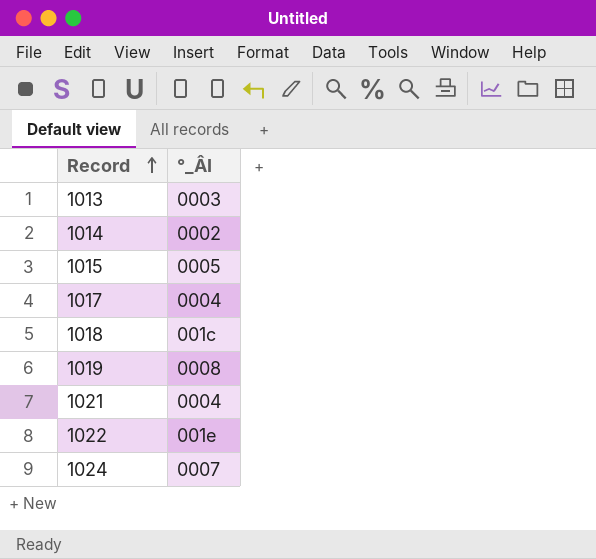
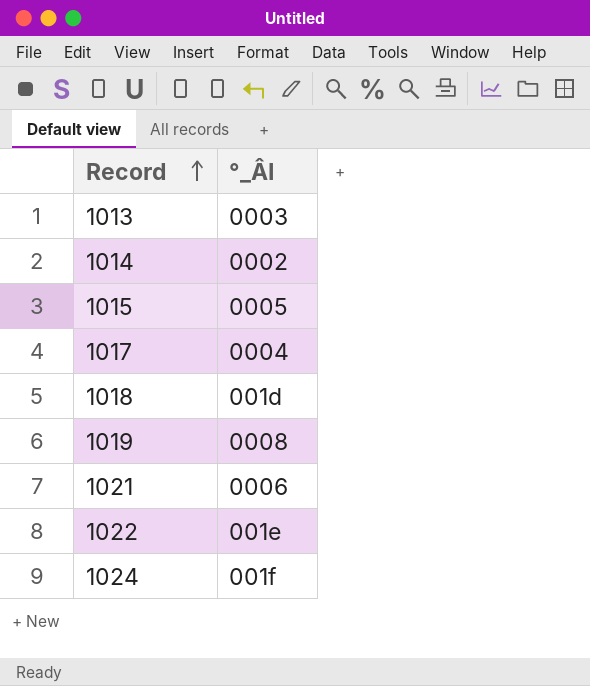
1018 | °_ÂI: 001c -> 001d
1021 | °_ÂI: 0004 -> 0006
1024 | °_ÂI: 0007 -> 001f

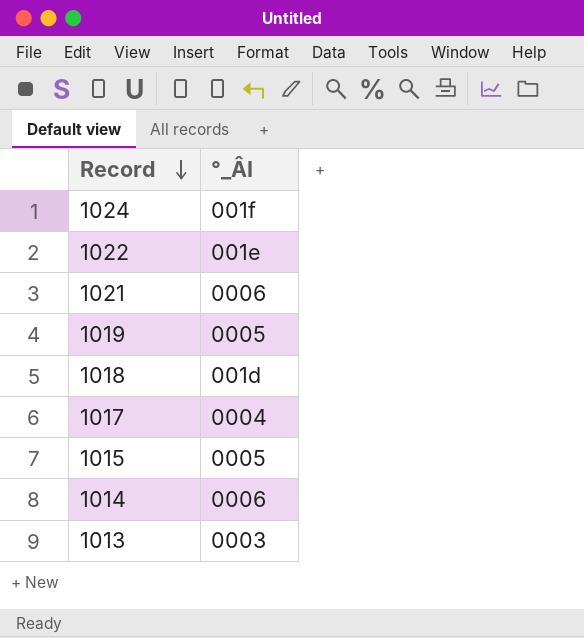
row order: Record ascending -> Record descending
1019 | °_ÂI: 0008 -> 0005
1014 | °_ÂI: 0002 -> 0006

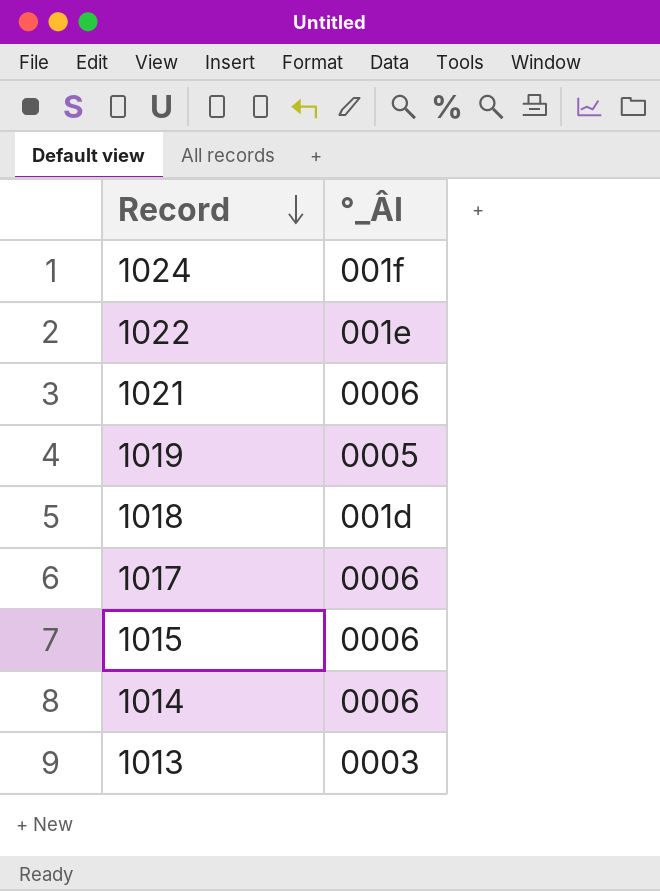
1017 | °_ÂI: 0004 -> 0006
1015 | °_ÂI: 0005 -> 0006

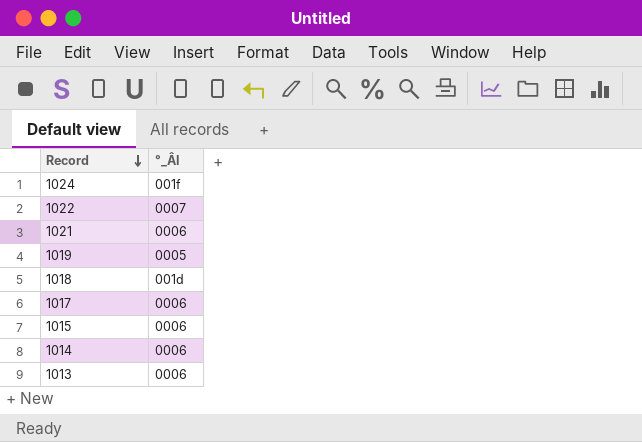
1022 | °_ÂI: 001e -> 0007
1013 | °_ÂI: 0003 -> 0006

